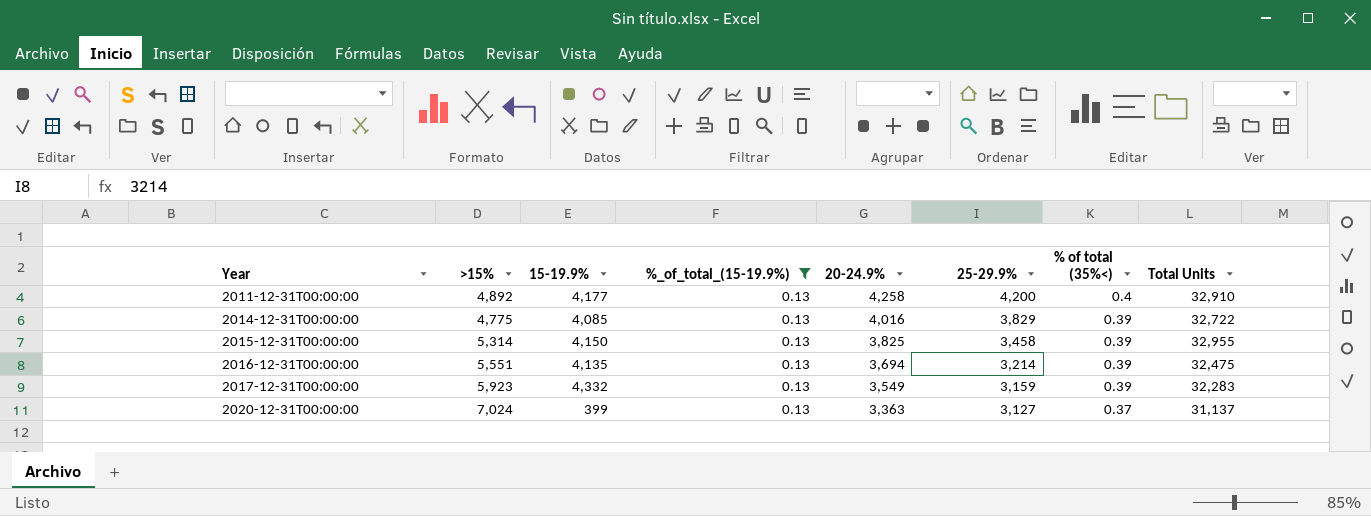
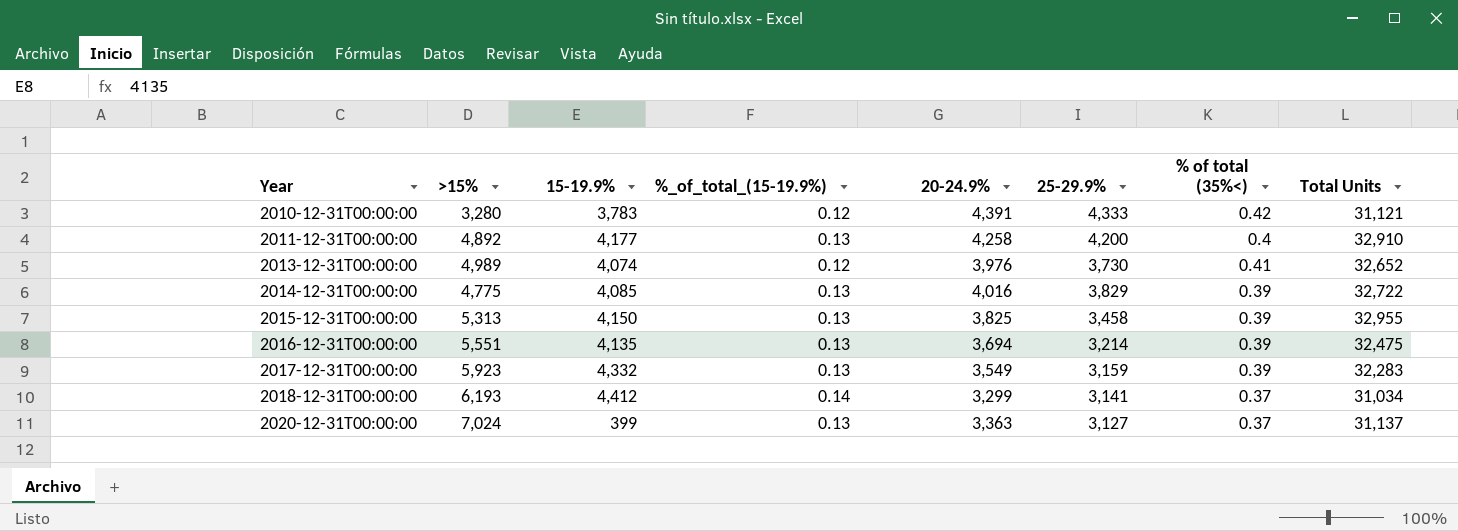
filter: %_of_total_(15-19.9%) = 0.13 -> none
2015-12-31T00:00:00 | >15%: 5,314 -> 5,313

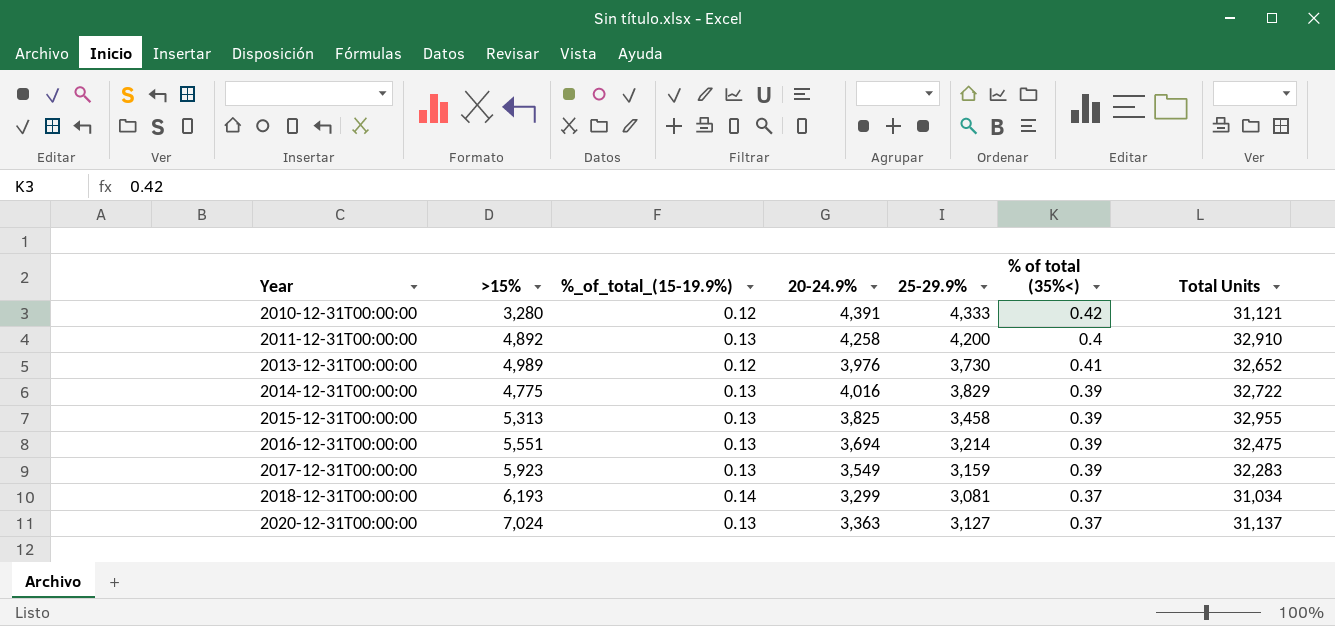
column 15-19.9% | position: 3 -> none
2018-12-31T00:00:00 | 25-29.9%: 3,141 -> 3,081

